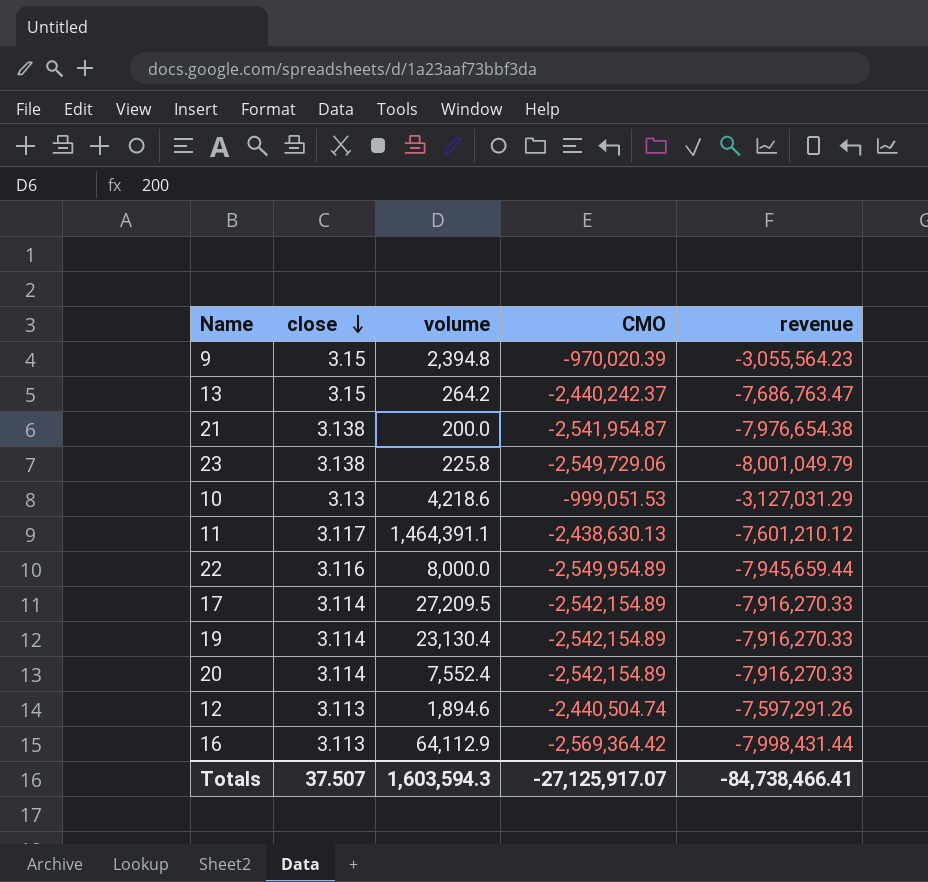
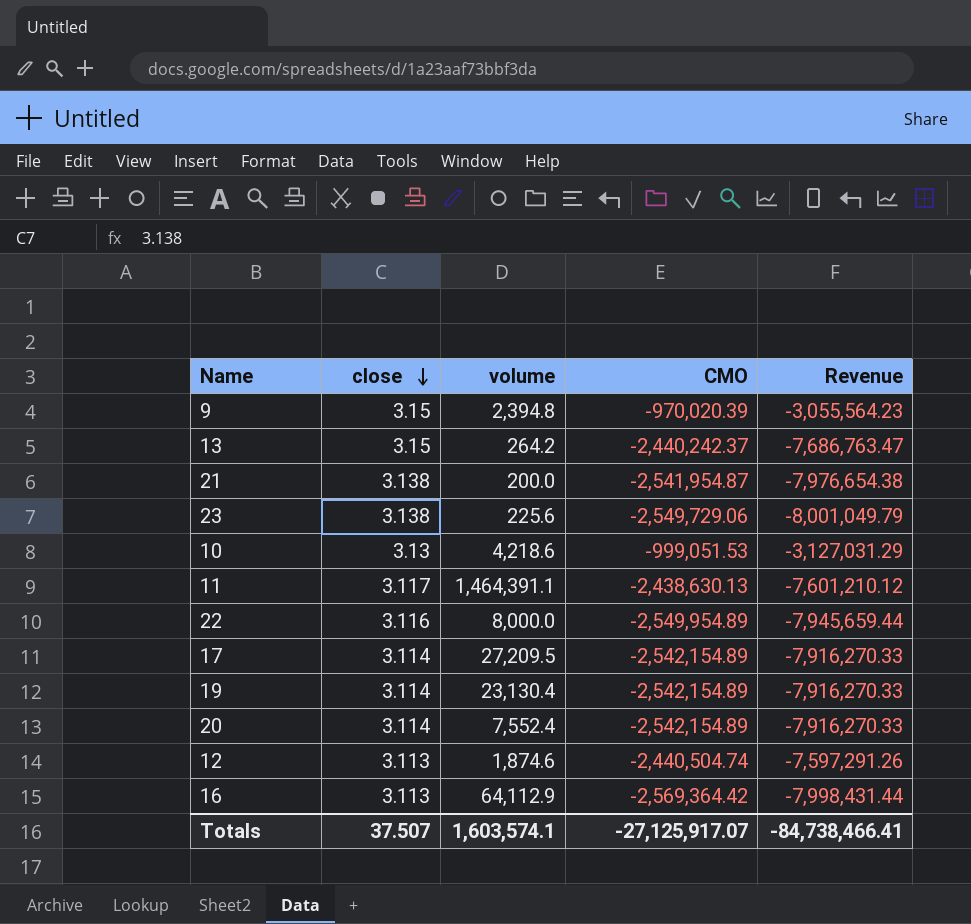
column name: revenue -> Revenue
23 | volume: 225.8 -> 225.6
12 | volume: 1,894.6 -> 1,874.6
Totals | volume: 1,603,594.3 -> 1,603,574.1

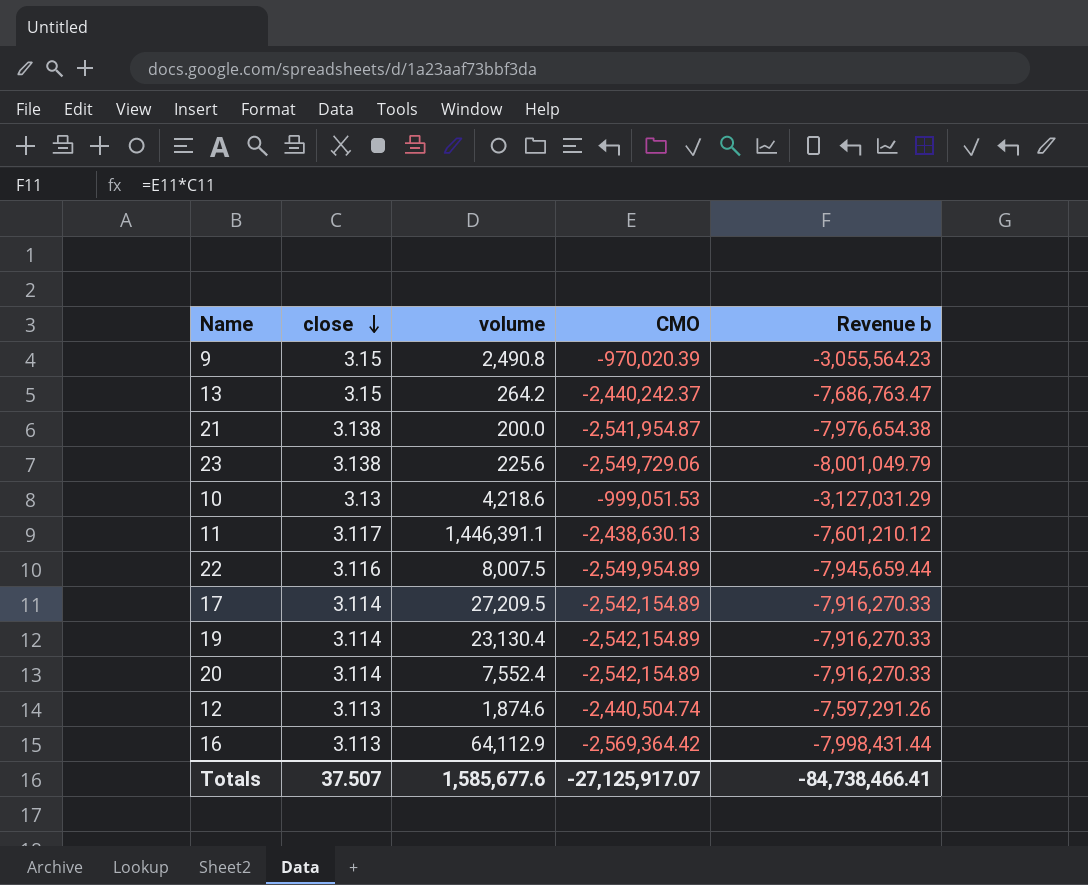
column name: Revenue -> Revenue b
9 | volume: 2,394.8 -> 2,490.8
11 | volume: 1,464,391.1 -> 1,446,391.1
22 | volume: 8,000.0 -> 8,007.5
Totals | volume: 1,603,574.1 -> 1,585,677.6

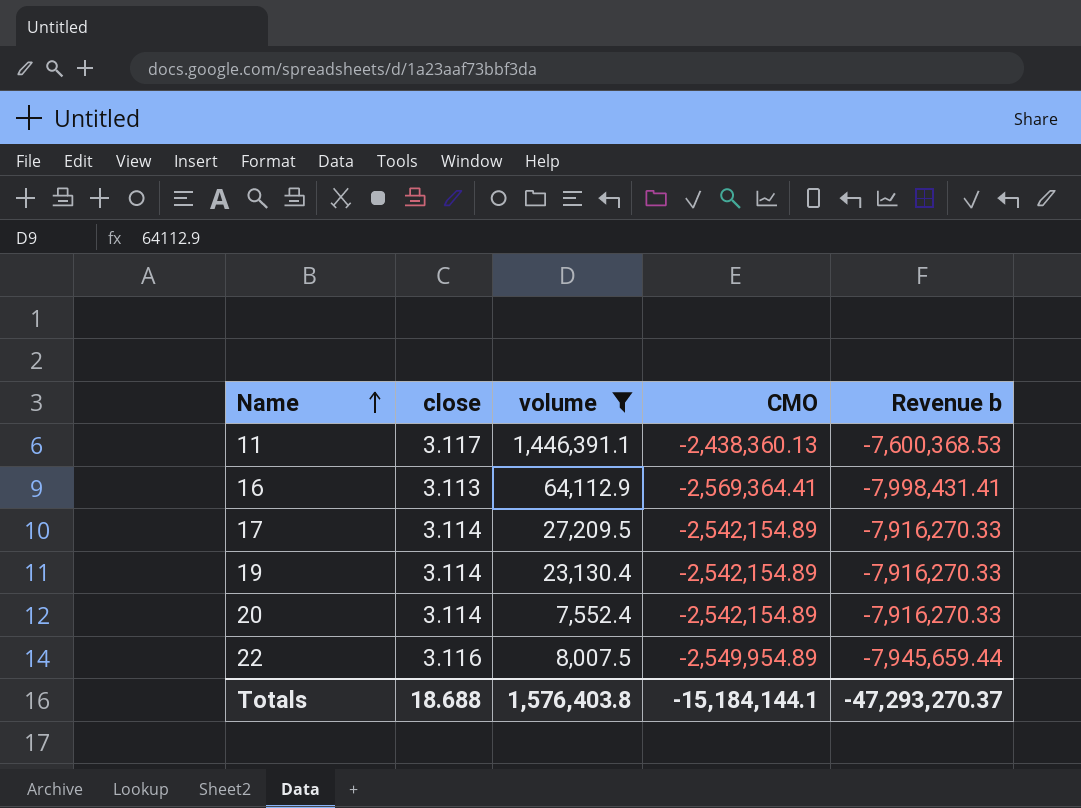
filter: none -> volume >= 7,552.4
row order: close descending -> Name ascending
11 | CMO: -2,438,630.13 -> -2,438,360.13
11 | Revenue b: -7,601,210.12 -> -7,600,368.53
16 | CMO: -2,569,364.42 -> -2,569,364.41
16 | Revenue b: -7,998,431.44 -> -7,998,431.41
Totals | close: 37.507 -> 18.688
Totals | volume: 1,585,677.6 -> 1,576,403.8
Totals | CMO: -27,125,917.07 -> -15,184,144.1
Totals | Revenue b: -84,738,466.41 -> -47,293,270.37

